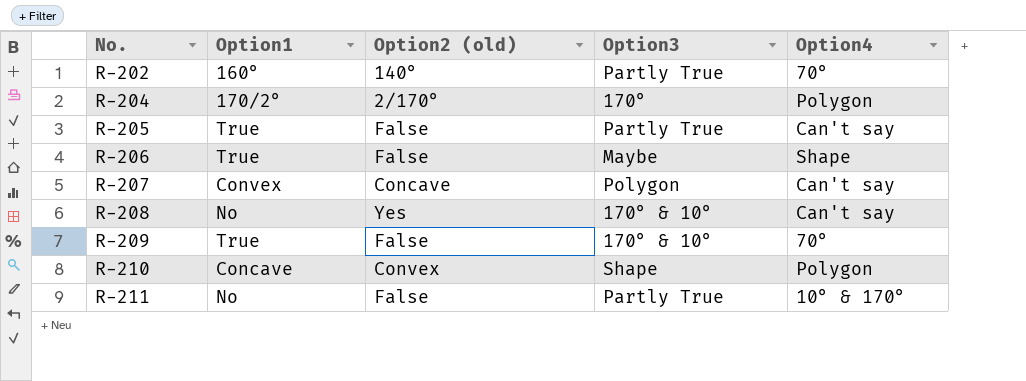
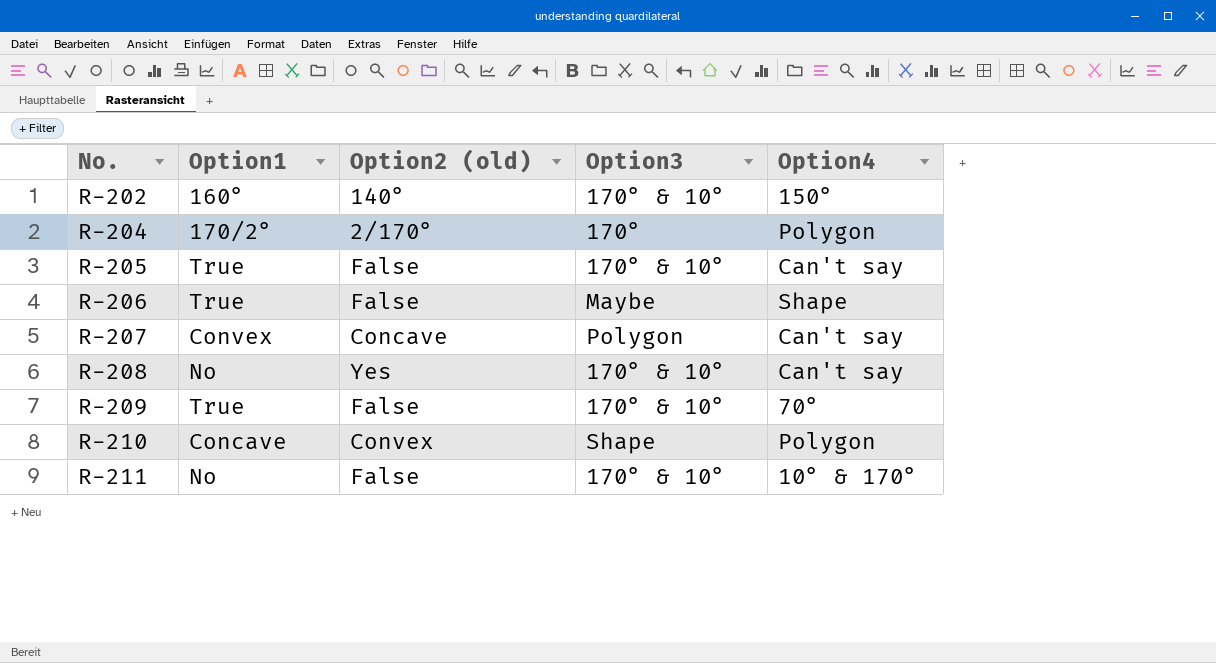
R-202 | Option3: Partly True -> 170° & 10°
R-202 | Option4: 70° -> 150°
R-205 | Option3: Partly True -> 170° & 10°
R-211 | Option3: Partly True -> 170° & 10°

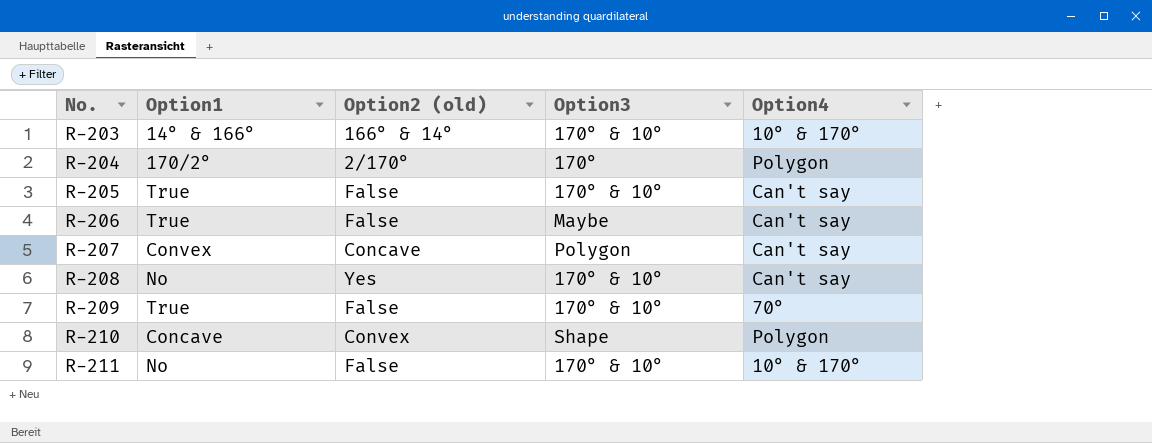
row R-202: 160° | 140° | 170° & 10° | 150° -> none
row R-203: none -> 14° & 166° | 166° & 14° | 170° & 10° | 10° & 170°
R-206 | Option4: Shape -> Can't say

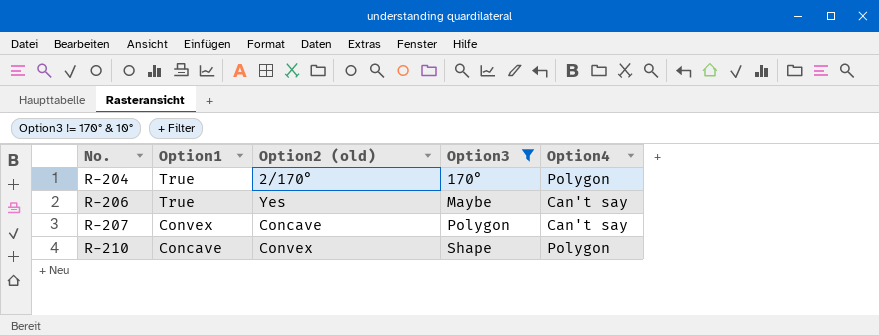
filter: none -> Option3 != 170° & 10°
R-204 | Option1: 170/2° -> True
R-206 | Option2 (old): False -> Yes

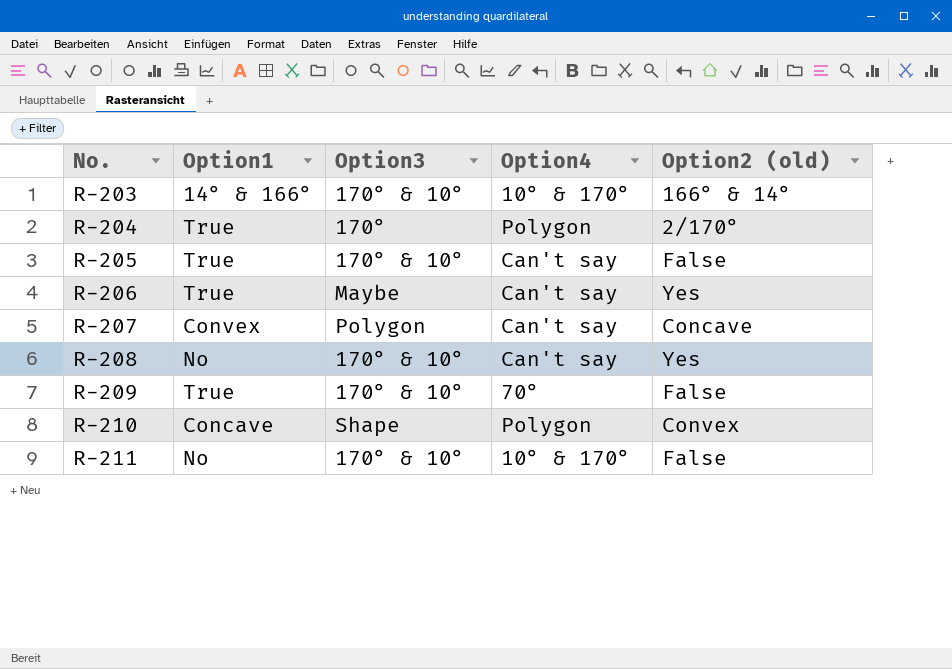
filter: Option3 != 170° & 10° -> none
column Option2 (old) | position: 3 -> 5

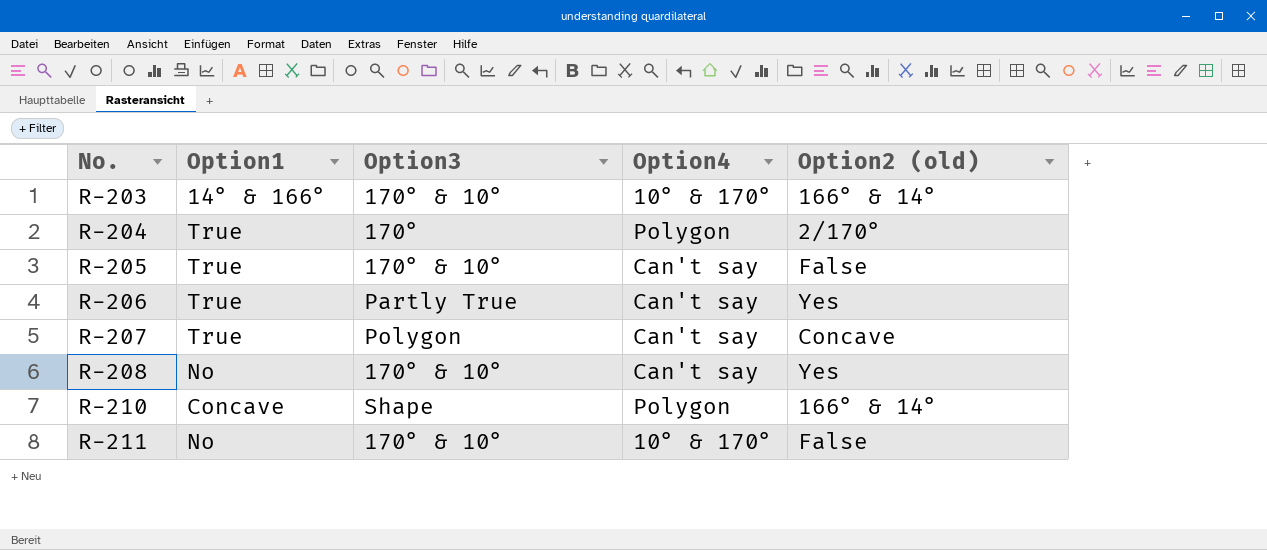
row R-209: True | 170° & 10° | 70° | False -> none
R-206 | Option3: Maybe -> Partly True
R-207 | Option1: Convex -> True
R-210 | Option2 (old): Convex -> 166° & 14°

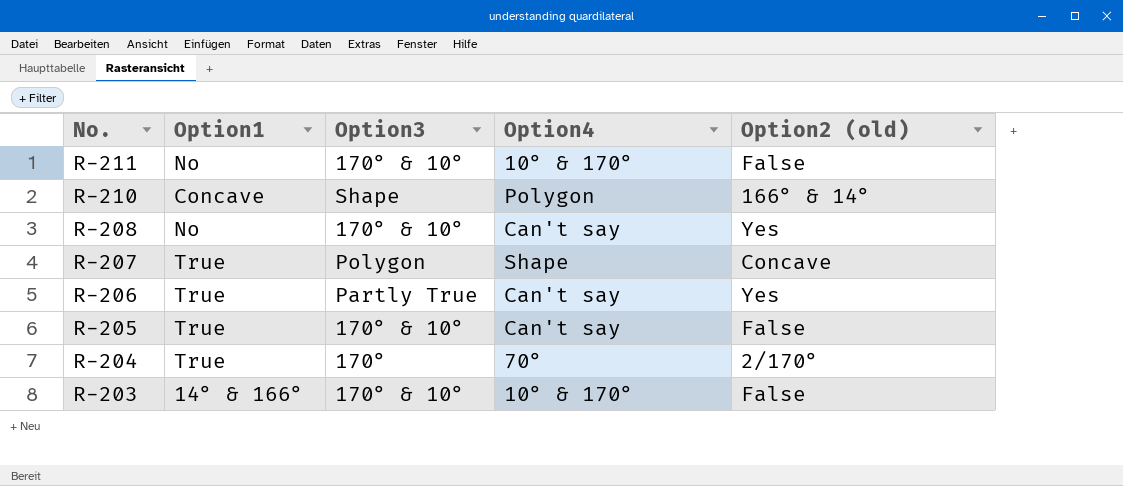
row order: No. ascending -> No. descending
R-207 | Option4: Can't say -> Shape
R-204 | Option4: Polygon -> 70°
R-203 | Option2 (old): 166° & 14° -> False

